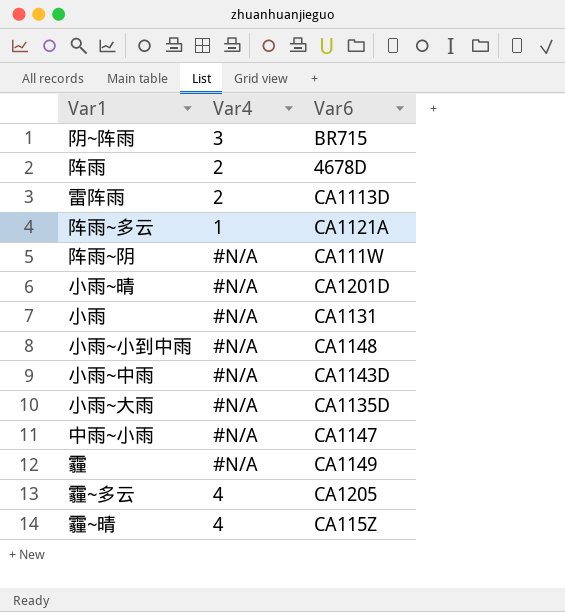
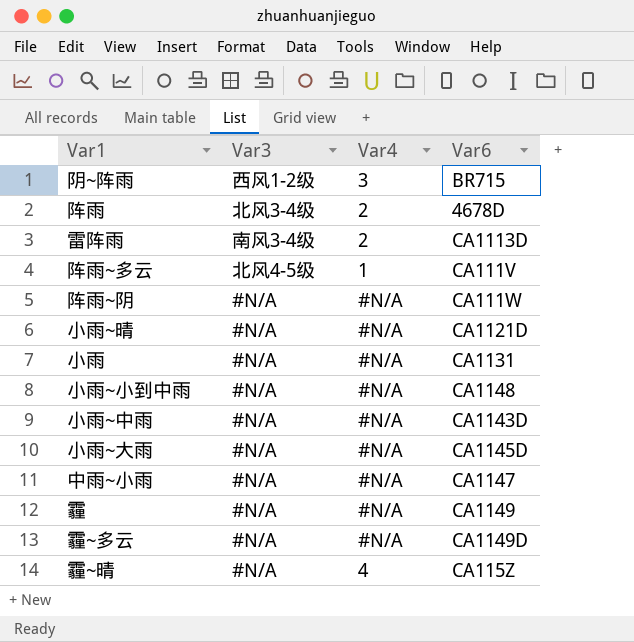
column Var3 | position: none -> 2
阵雨~多云 | Var6: CA1121A -> CA111V
小雨~晴 | Var6: CA1201D -> CA1121D
小雨~大雨 | Var6: CA1135D -> CA1145D
霾~多云 | Var4: 4 -> #N/A
霾~多云 | Var6: CA1205 -> CA1149D

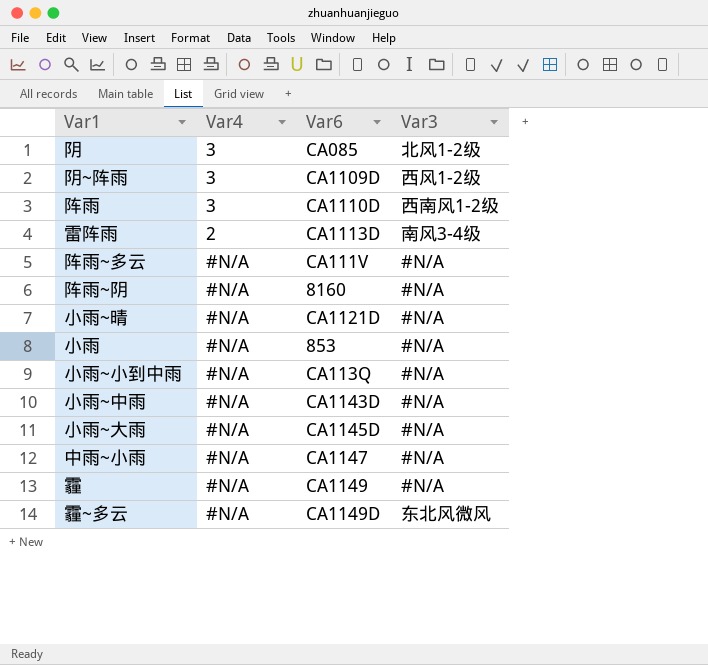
column Var3 | position: 2 -> 4
row 霾~晴: #N/A | 4 | CA115Z -> none
row 阴: none -> 3 | CA085 | 北风1-2级
阴~阵雨 | Var6: BR715 -> CA1109D
阵雨 | Var4: 2 -> 3
阵雨 | Var6: 4678D -> CA1110D
阵雨 | Var3: 北风3-4级 -> 西南风1-2级
阵雨~多云 | Var4: 1 -> #N/A
阵雨~多云 | Var3: 北风4-5级 -> #N/A
阵雨~阴 | Var6: CA111W -> 8160
小雨 | Var6: CA1131 -> 853
小雨~小到中雨 | Var6: CA1148 -> CA113Q
霾~多云 | Var3: #N/A -> 东北风微风

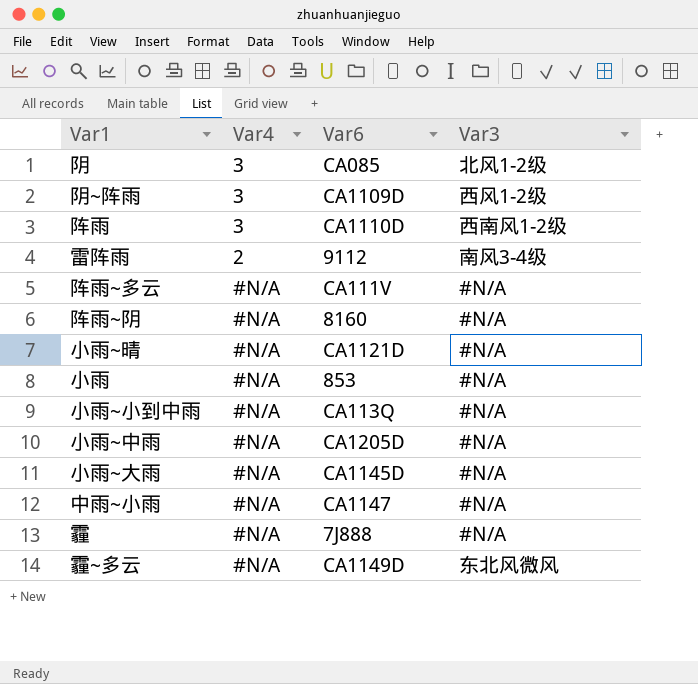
雷阵雨 | Var6: CA1113D -> 9112
小雨~中雨 | Var6: CA1143D -> CA1205D
霾 | Var6: CA1149 -> 7J888

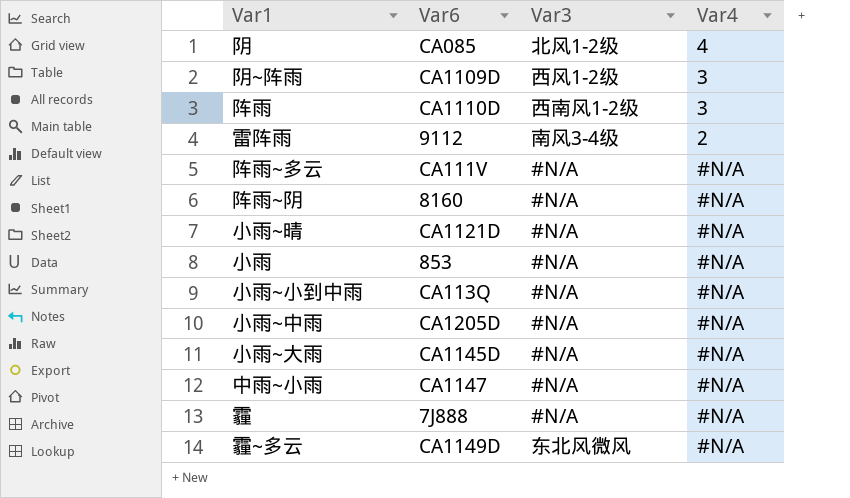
column Var4 | position: 2 -> 4
阴 | Var4: 3 -> 4

